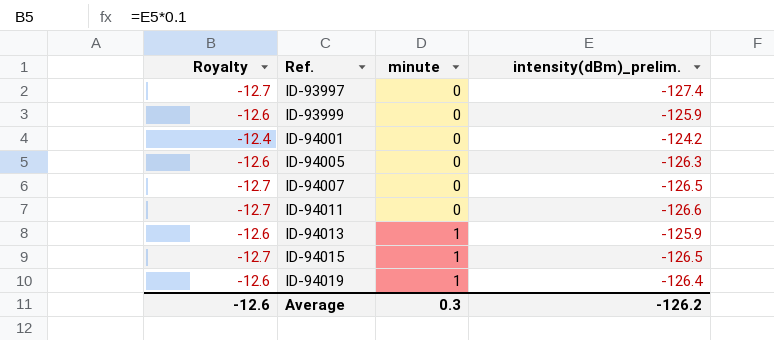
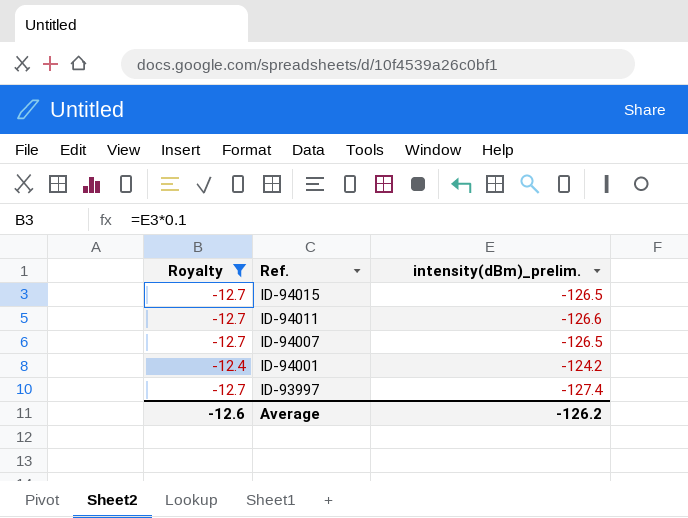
filter: none -> Royalty != -12.6
row order: Ref. ascending -> Ref. descending
column minute | position: 3 -> none

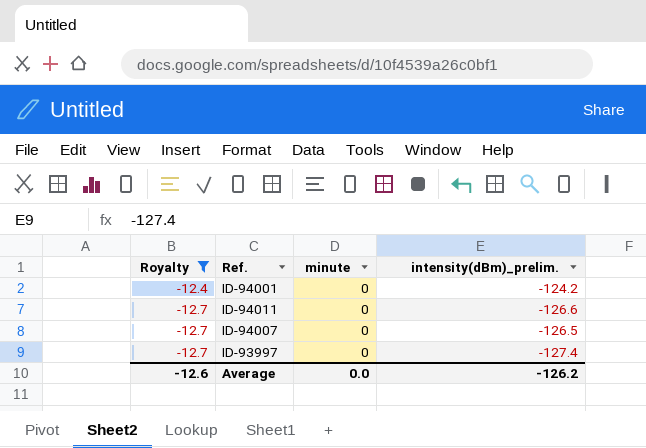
row order: Ref. descending -> Royalty descending
column minute | position: none -> 3
row ID-94015: -12.7 | -126.5 -> none

